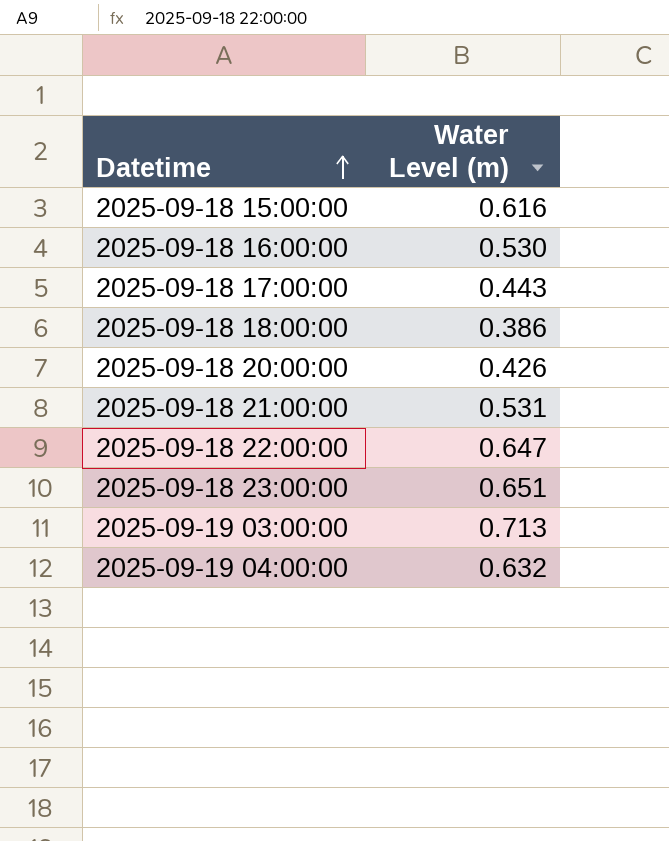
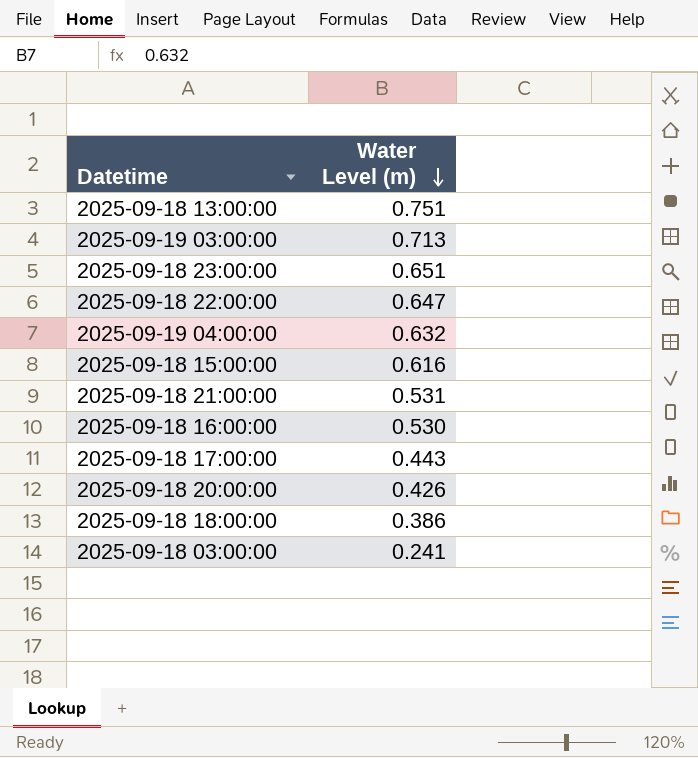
row order: Datetime ascending -> Water Level (m) descending
row 2025-09-18 13:00:00: none -> 0.751
row 2025-09-18 03:00:00: none -> 0.241

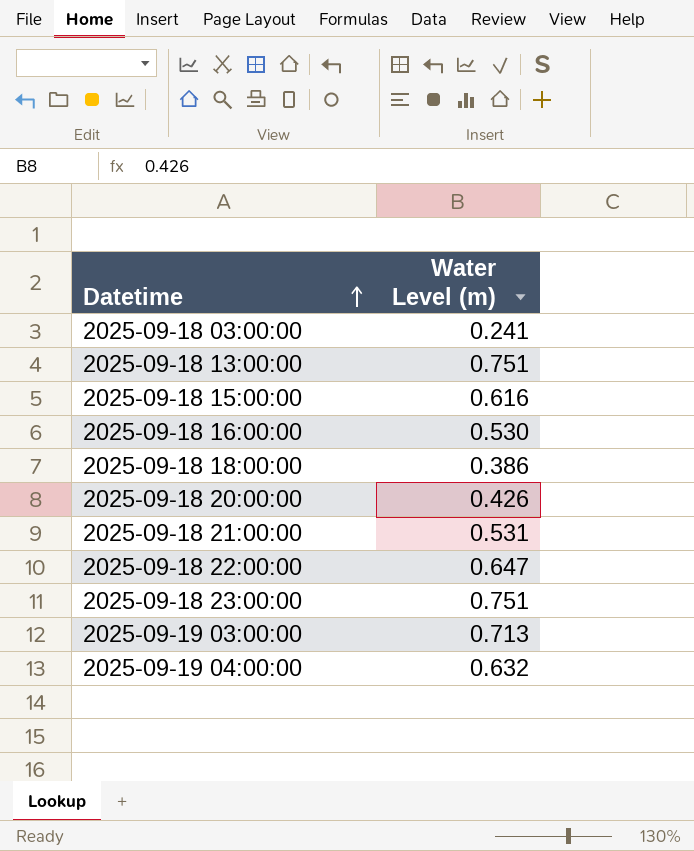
row order: Water Level (m) descending -> Datetime ascending
row 2025-09-18 17:00:00: 0.443 -> none
2025-09-18 23:00:00 | Water Level (m): 0.651 -> 0.751

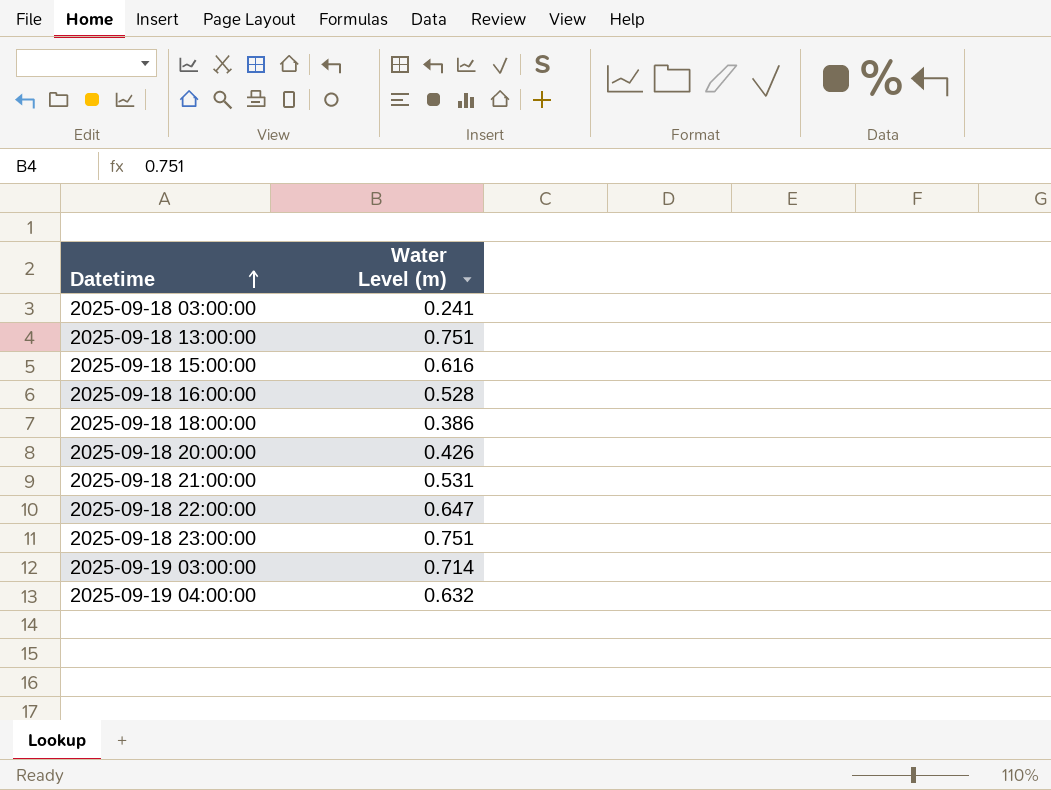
2025-09-18 16:00:00 | Water Level (m): 0.530 -> 0.528
2025-09-19 03:00:00 | Water Level (m): 0.713 -> 0.714

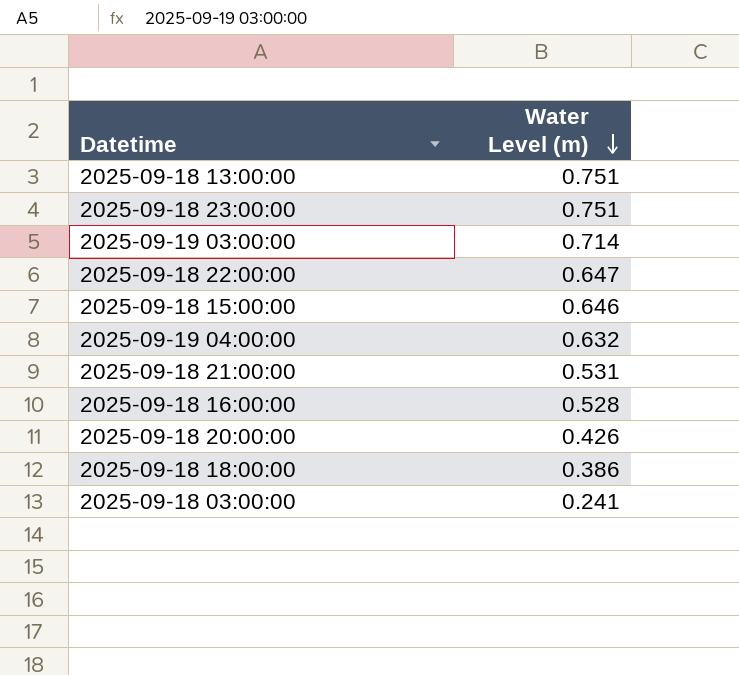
row order: Datetime ascending -> Water Level (m) descending
2025-09-18 15:00:00 | Water Level (m): 0.616 -> 0.646

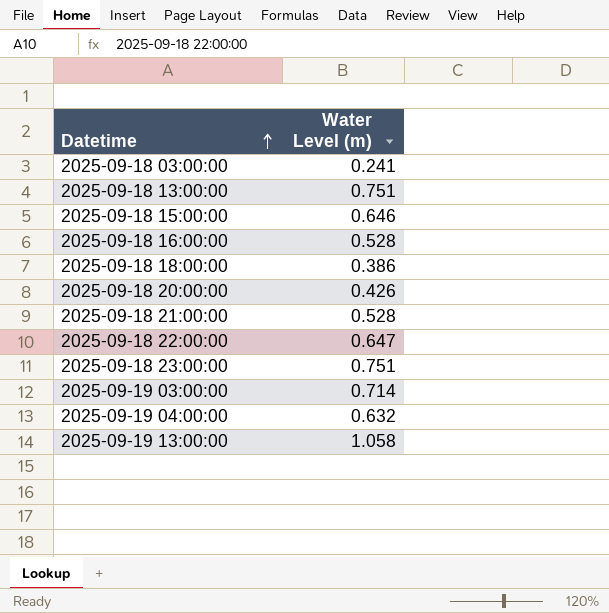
row order: Water Level (m) descending -> Datetime ascending
2025-09-18 21:00:00 | Water Level (m): 0.531 -> 0.528
row 2025-09-19 13:00:00: none -> 1.058

